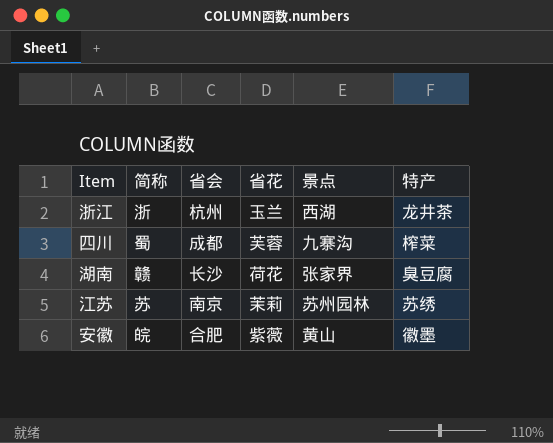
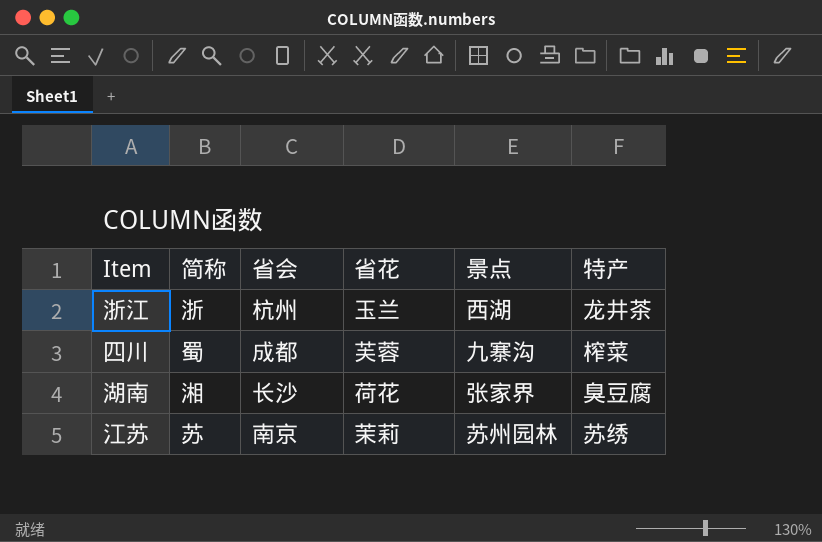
row 安徽: 皖 | 合肥 | 紫薇 | 黄山 | 徽墨 -> none
湖南 | 简称: 赣 -> 湘

